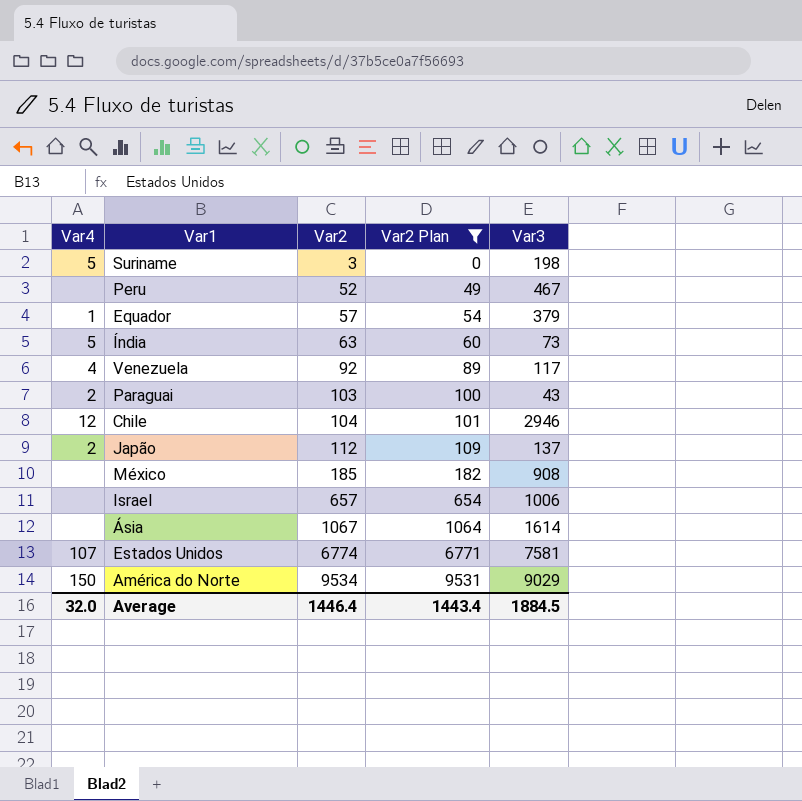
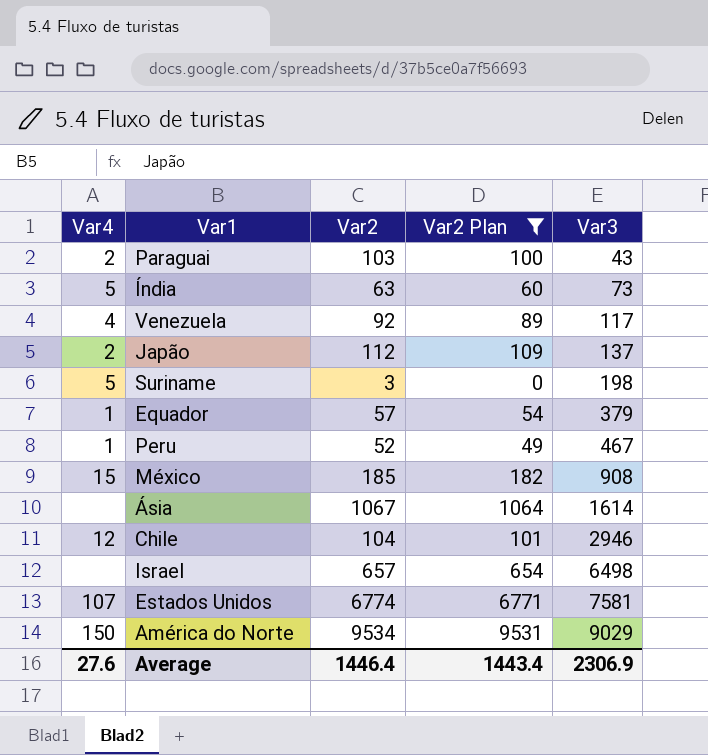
row order: Var2 ascending -> Var3 ascending
Peru | Var4: none -> 1
México | Var4: none -> 15
Israel | Var3: 1006 -> 6498
Average | Var4: 32.0 -> 27.6
Average | Var3: 1884.5 -> 2306.9

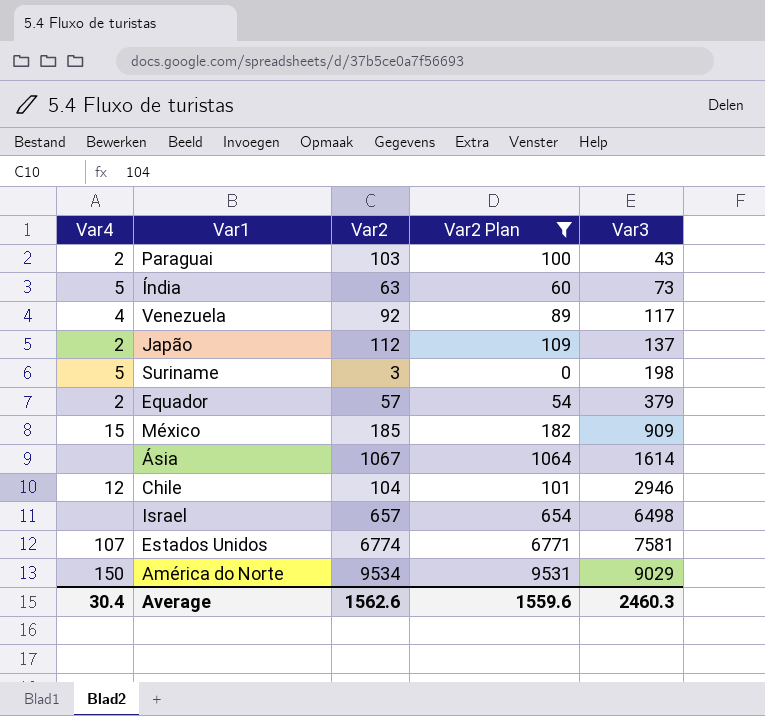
row Peru: 1 | 52 | 49 | 467 -> none
Equador | Var4: 1 -> 2
México | Var3: 908 -> 909
Average | Var4: 27.6 -> 30.4
Average | Var2: 1446.4 -> 1562.6
Average | Var2 Plan: 1443.4 -> 1559.6
Average | Var3: 2306.9 -> 2460.3

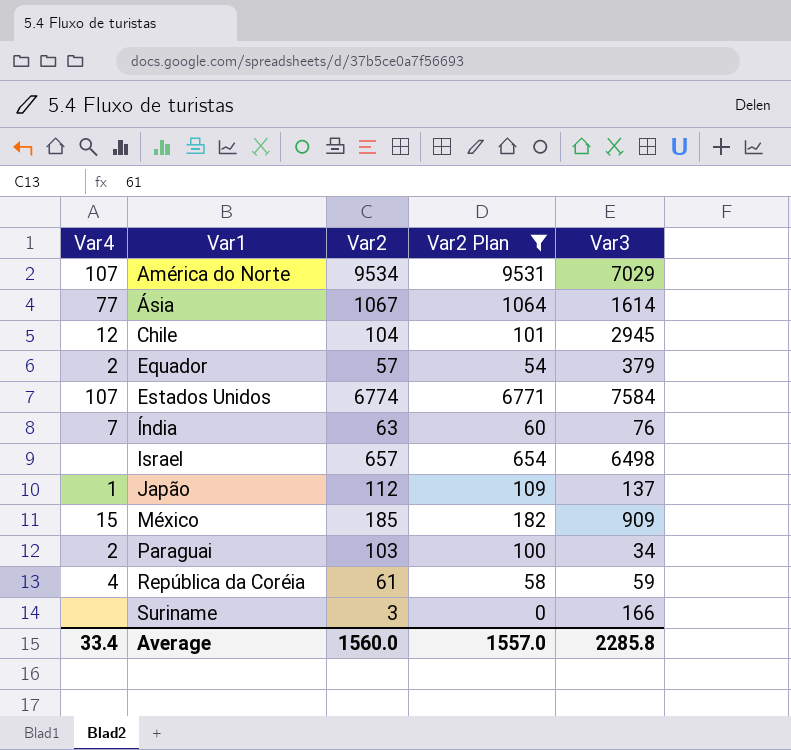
row order: Var3 ascending -> Var1 ascending
row Venezuela: 4 | 92 | 89 | 117 -> none
América do Norte | Var4: 150 -> 107
América do Norte | Var3: 9029 -> 7029
Ásia | Var4: none -> 77
Chile | Var3: 2946 -> 2945
Estados Unidos | Var3: 7581 -> 7584
Índia | Var4: 5 -> 7
Índia | Var3: 73 -> 76
Japão | Var4: 2 -> 1
Paraguai | Var3: 43 -> 34
row República da Coréia: none -> 4 | 61 | 58 | 59
Suriname | Var4: 5 -> none
Suriname | Var3: 198 -> 166
Average | Var4: 30.4 -> 33.4
Average | Var2: 1562.6 -> 1560.0
Average | Var2 Plan: 1559.6 -> 1557.0
Average | Var3: 2460.3 -> 2285.8

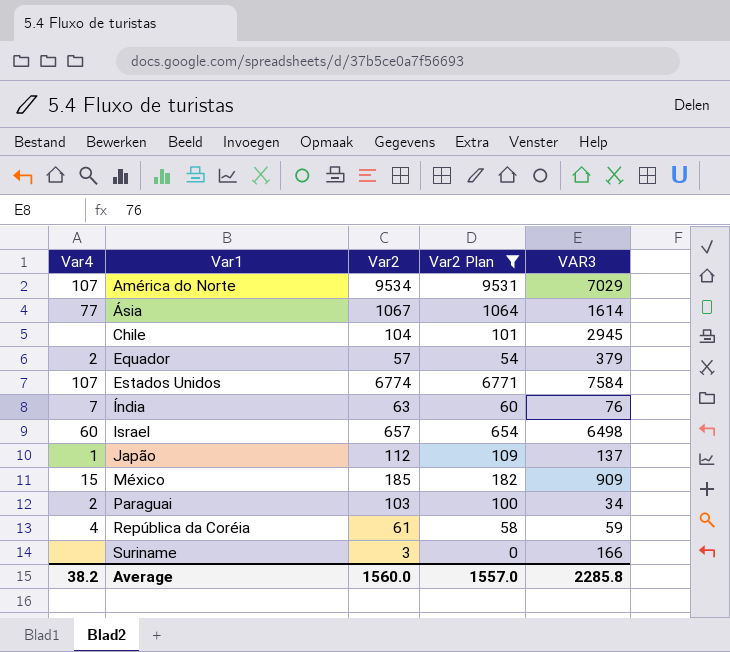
column name: Var3 -> VAR3
Chile | Var4: 12 -> none
Israel | Var4: none -> 60
Average | Var4: 33.4 -> 38.2

